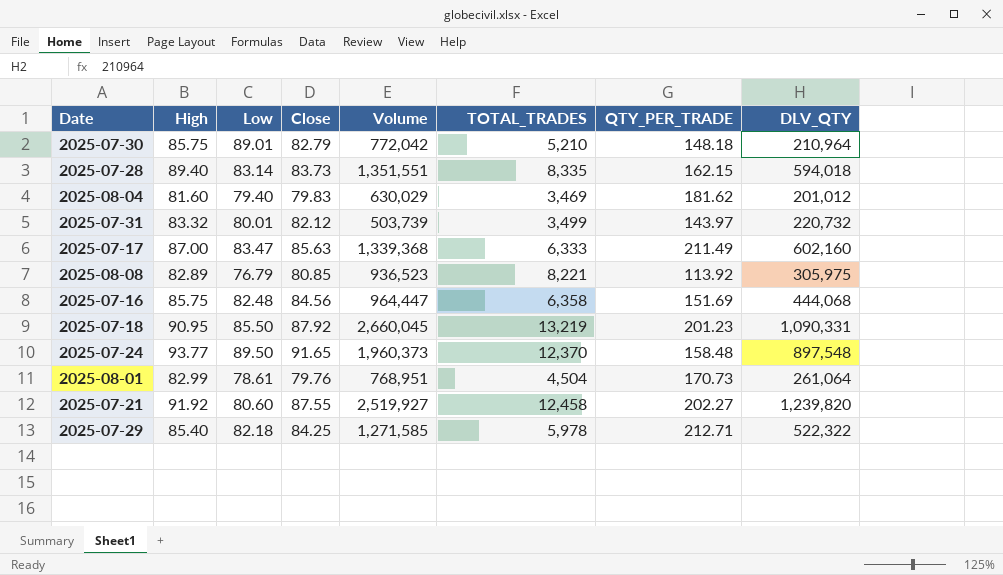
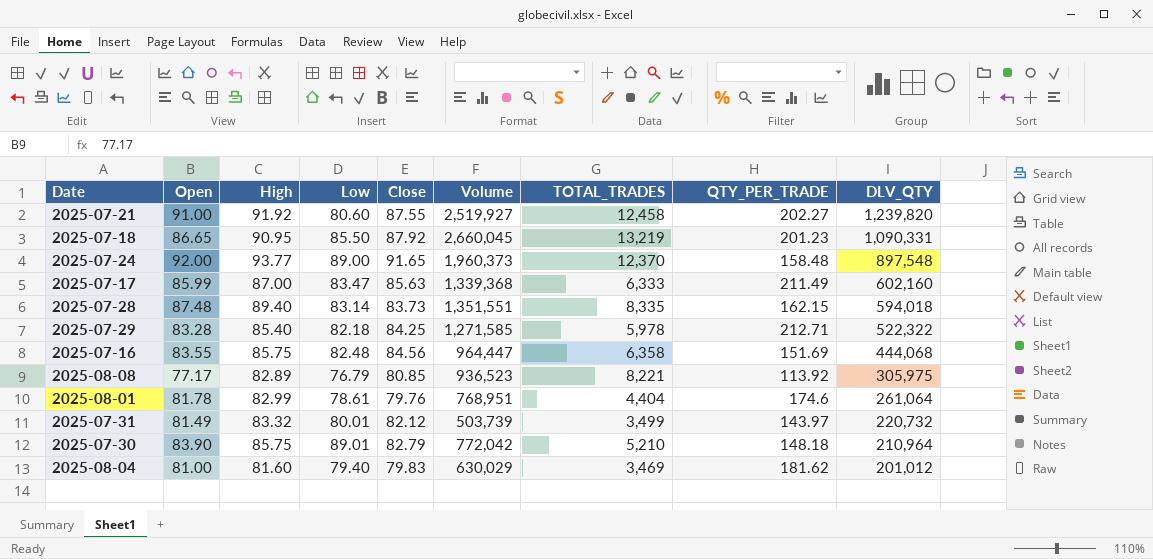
row order: none -> DLV_QTY descending
column Open | position: none -> 2
2025-07-24 | Low: 89.50 -> 89.00
2025-08-01 | TOTAL_TRADES: 4,504 -> 4,404
2025-08-01 | QTY_PER_TRADE: 170.73 -> 174.6

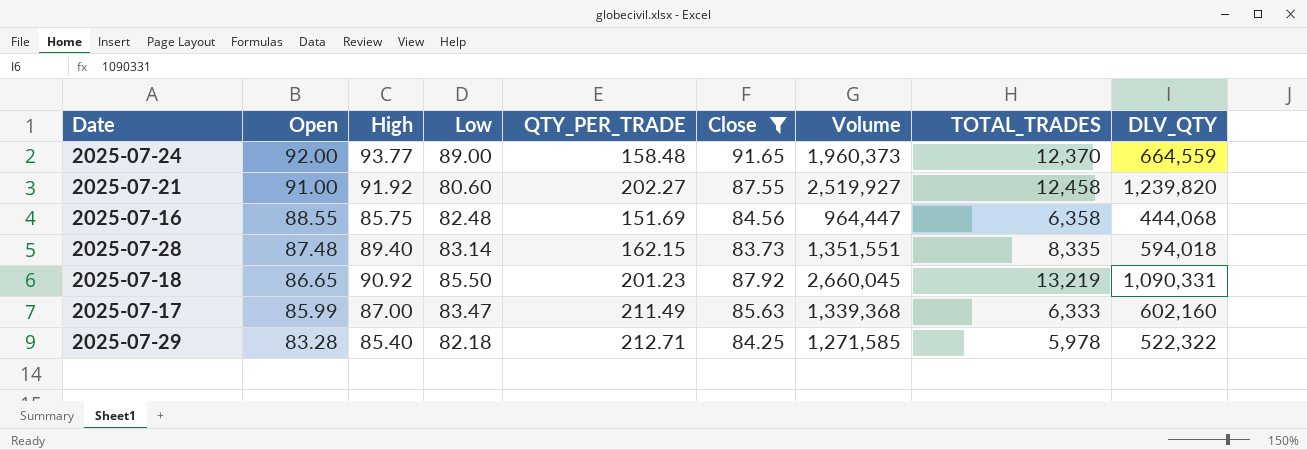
filter: none -> Close >= 83.73
row order: DLV_QTY descending -> Open descending
column QTY_PER_TRADE | position: 8 -> 5
2025-07-24 | DLV_QTY: 897,548 -> 664,559
2025-07-16 | Open: 83.55 -> 88.55
2025-07-18 | High: 90.95 -> 90.92

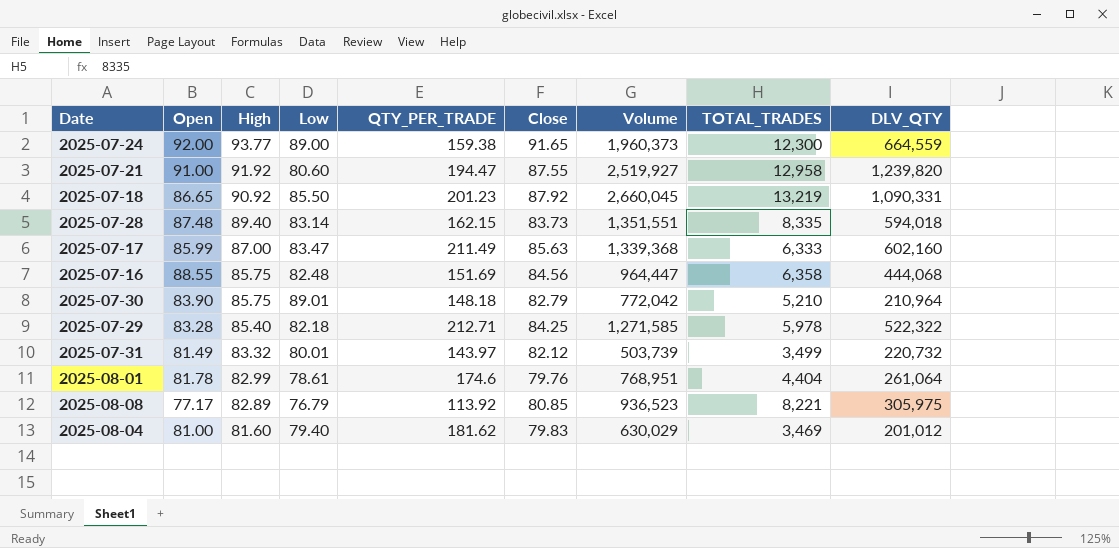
filter: Close >= 83.73 -> none
row order: Open descending -> High descending
2025-07-24 | QTY_PER_TRADE: 158.48 -> 159.38
2025-07-24 | TOTAL_TRADES: 12,370 -> 12,300
2025-07-21 | QTY_PER_TRADE: 202.27 -> 194.47
2025-07-21 | TOTAL_TRADES: 12,458 -> 12,958

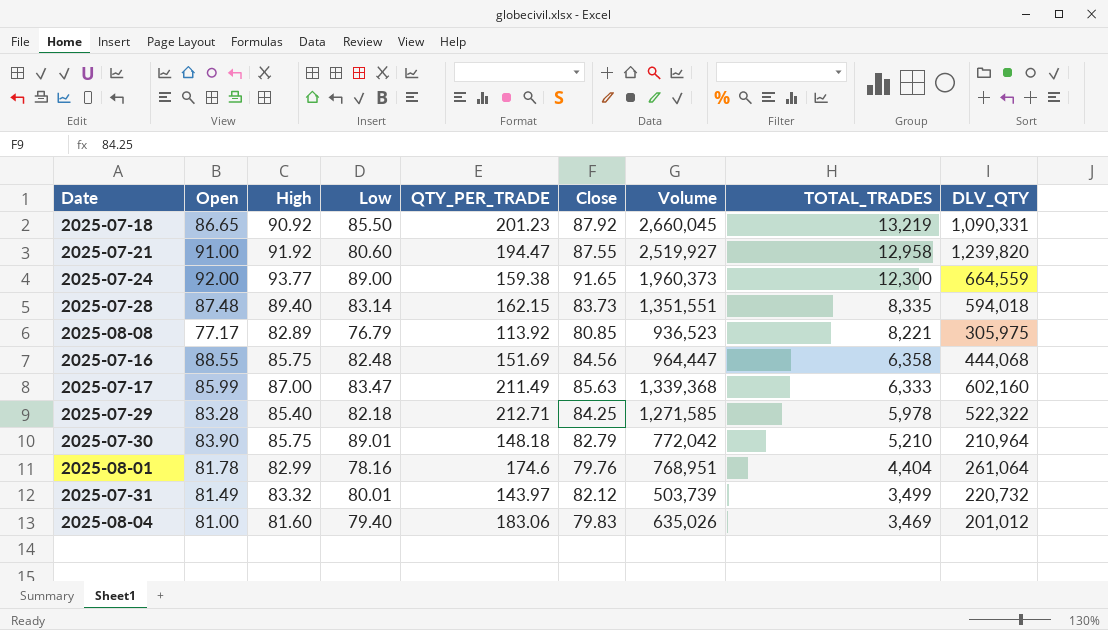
row order: High descending -> TOTAL_TRADES descending
2025-08-01 | Low: 78.61 -> 78.16
2025-08-04 | QTY_PER_TRADE: 181.62 -> 183.06
2025-08-04 | Volume: 630,029 -> 635,026

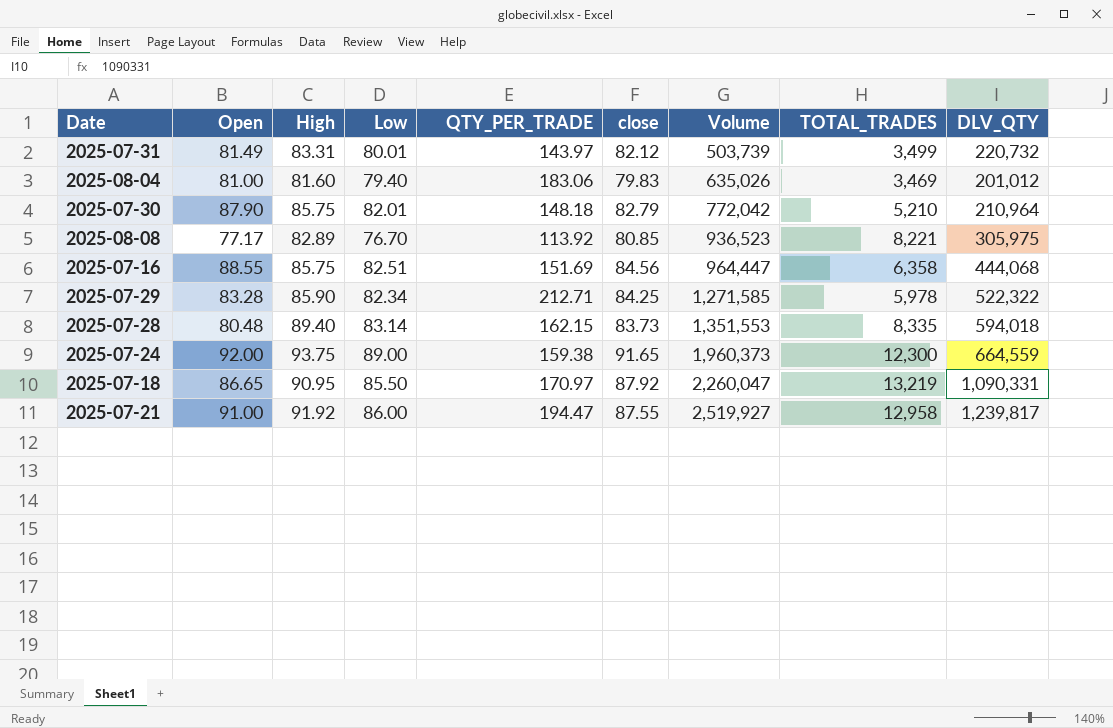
row order: TOTAL_TRADES descending -> Volume ascending
column name: Close -> close
row 2025-07-17: 85.99 | 87.00 | 83.47 | 211.49 | 85.63 | 1,339,368 | 6,333 | 602,160 -> none
row 2025-08-01: 81.78 | 82.99 | 78.16 | 174.6 | 79.76 | 768,951 | 4,404 | 261,064 -> none
2025-07-31 | High: 83.32 -> 83.31
2025-07-30 | Open: 83.90 -> 87.90
2025-07-30 | Low: 89.01 -> 82.01
2025-08-08 | Low: 76.79 -> 76.70
2025-07-16 | Low: 82.48 -> 82.51
2025-07-29 | High: 85.40 -> 85.90
2025-07-29 | Low: 82.18 -> 82.34
2025-07-28 | Open: 87.48 -> 80.48
2025-07-28 | Volume: 1,351,551 -> 1,351,553
2025-07-24 | High: 93.77 -> 93.75
2025-07-18 | High: 90.92 -> 90.95
2025-07-18 | QTY_PER_TRADE: 201.23 -> 170.97
2025-07-18 | Volume: 2,660,045 -> 2,260,047
2025-07-21 | Low: 80.60 -> 86.00
2025-07-21 | DLV_QTY: 1,239,820 -> 1,239,817

